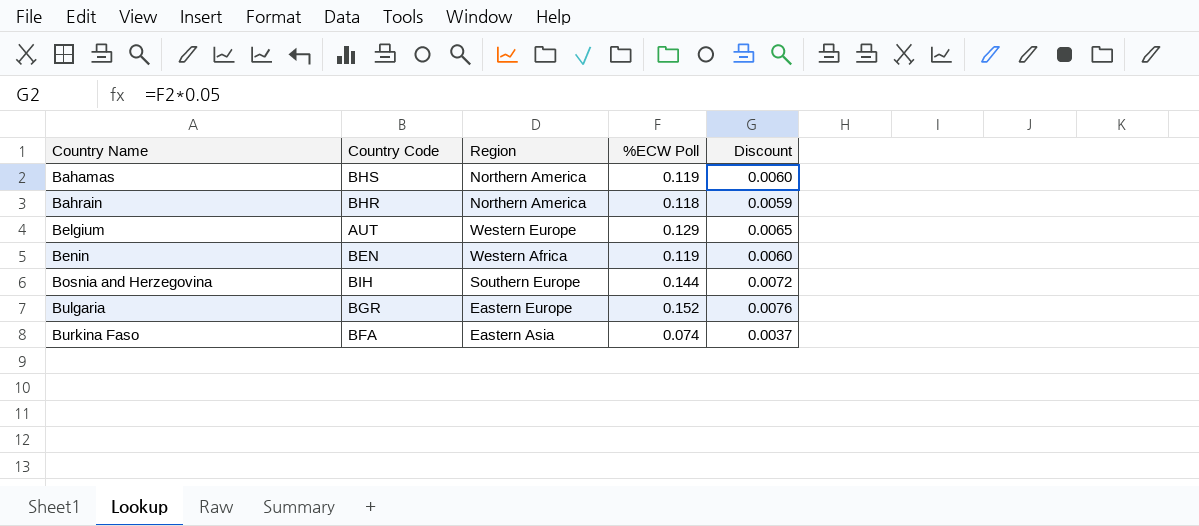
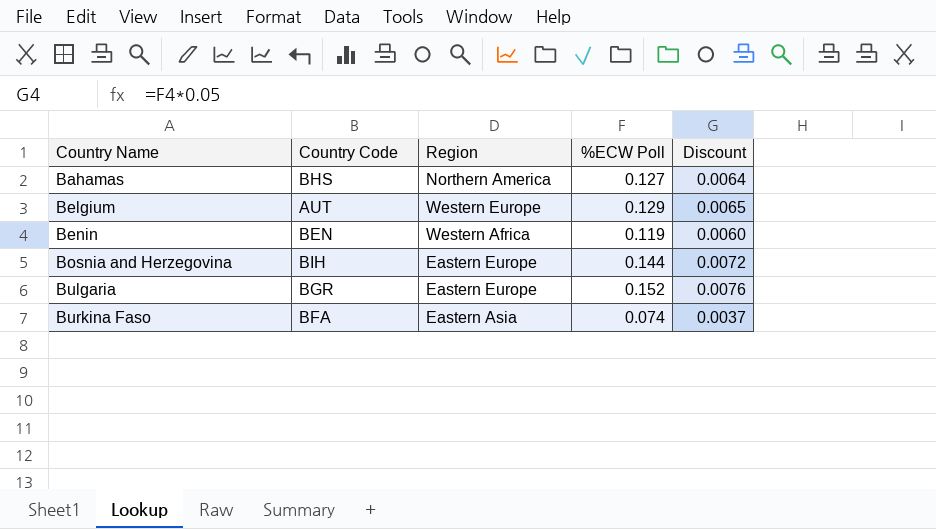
row Bahrain: BHR | Northern America | 0.118 | 0.0059 -> none
Bahamas | %ECW Poll: 0.119 -> 0.127
Bahamas | Discount: 0.0060 -> 0.0064
Bosnia and Herzegovina | Region: Southern Europe -> Eastern Europe

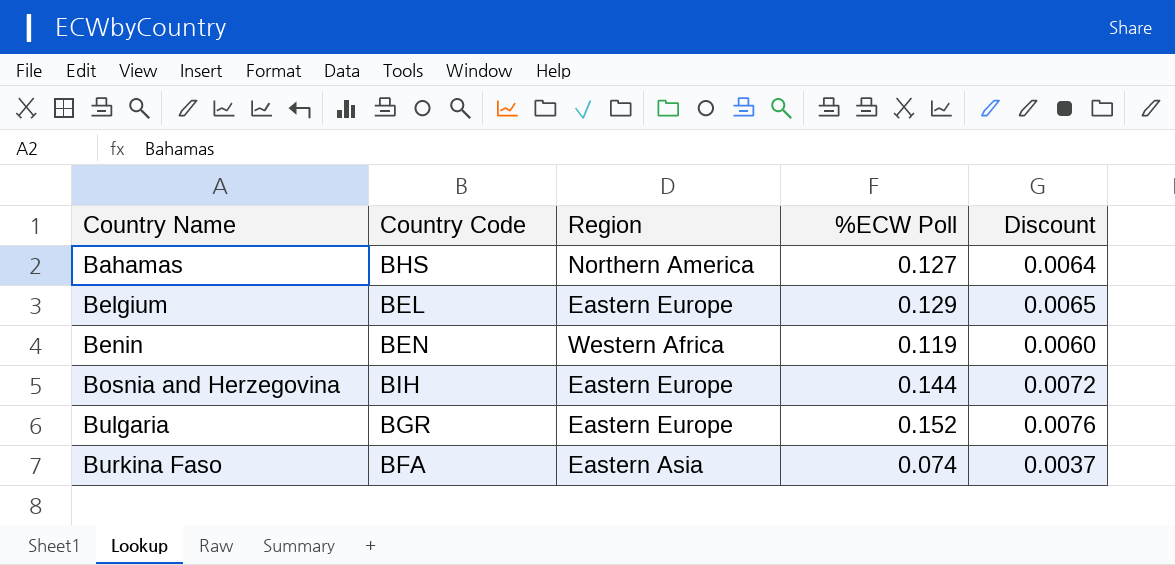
Belgium | Country Code: AUT -> BEL
Belgium | Region: Western Europe -> Eastern Europe

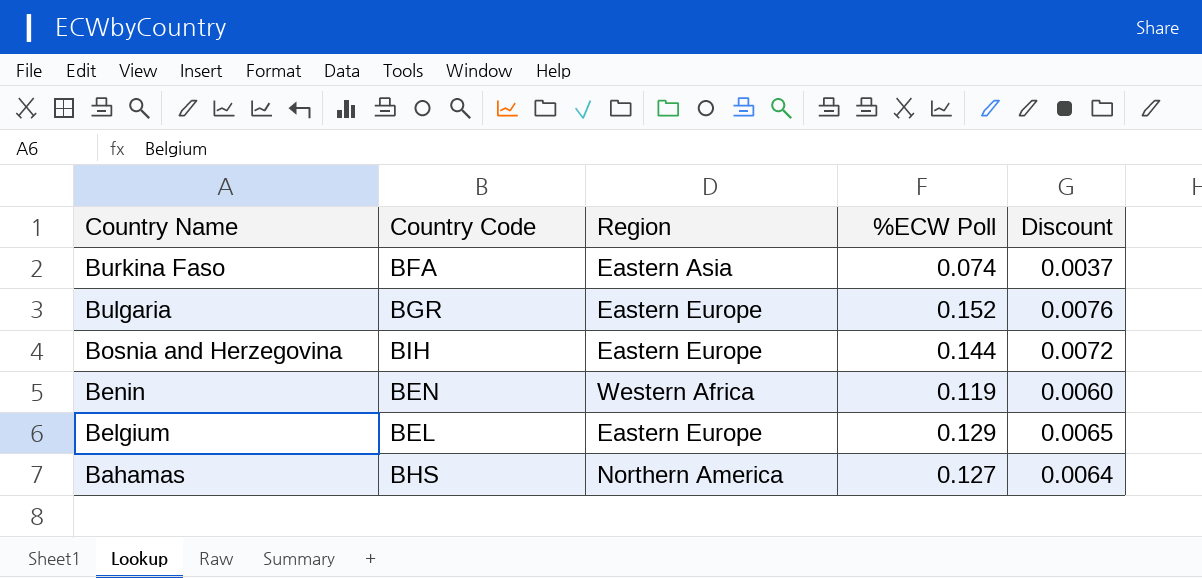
row order: Country Name ascending -> Country Name descending

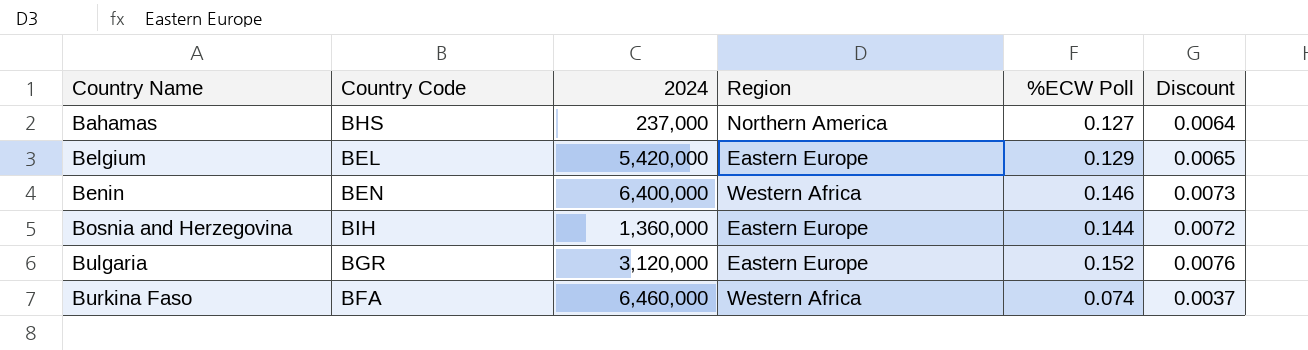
row order: Country Name descending -> Country Name ascending
column 2024 | position: none -> 3
Benin | %ECW Poll: 0.119 -> 0.146
Benin | Discount: 0.0060 -> 0.0073
Burkina Faso | Region: Eastern Asia -> Western Africa

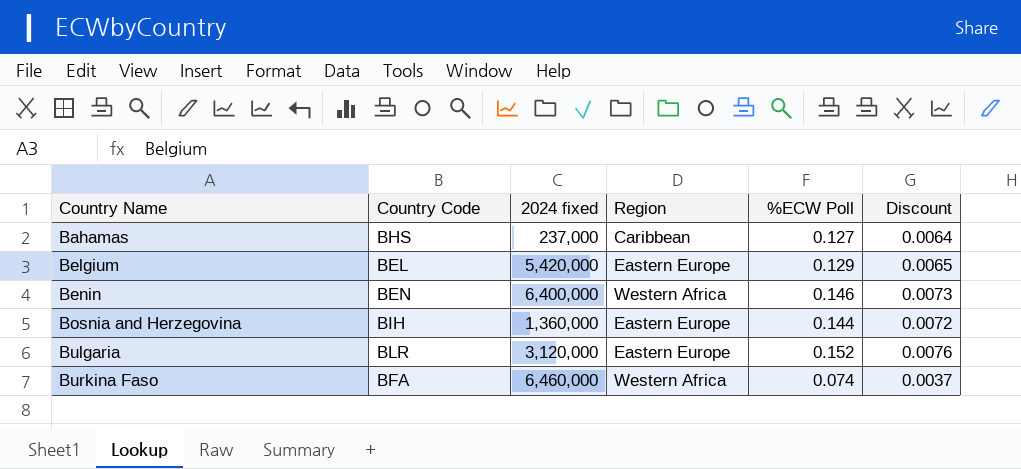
column name: 2024 -> 2024 fixed
Bahamas | Region: Northern America -> Caribbean
Bulgaria | Country Code: BGR -> BLR

